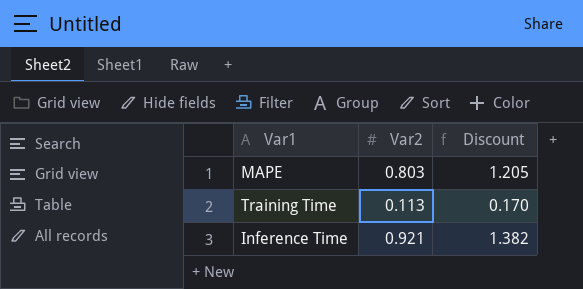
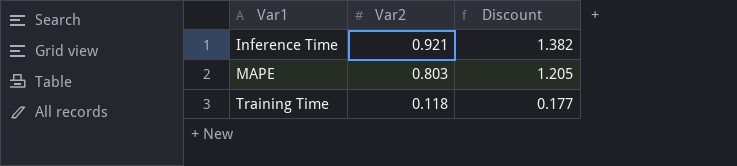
row order: none -> Var1 ascending
Training Time | Var2: 0.113 -> 0.118
Training Time | Discount: 0.170 -> 0.177

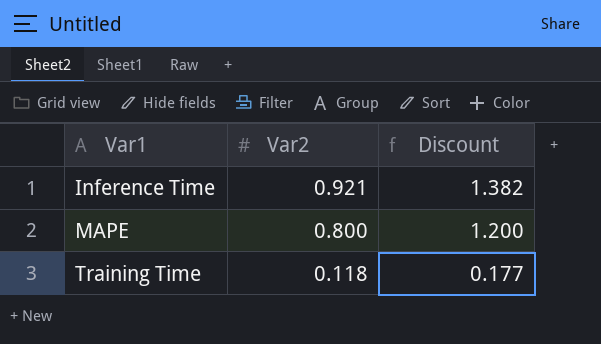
MAPE | Var2: 0.803 -> 0.800
MAPE | Discount: 1.205 -> 1.200

